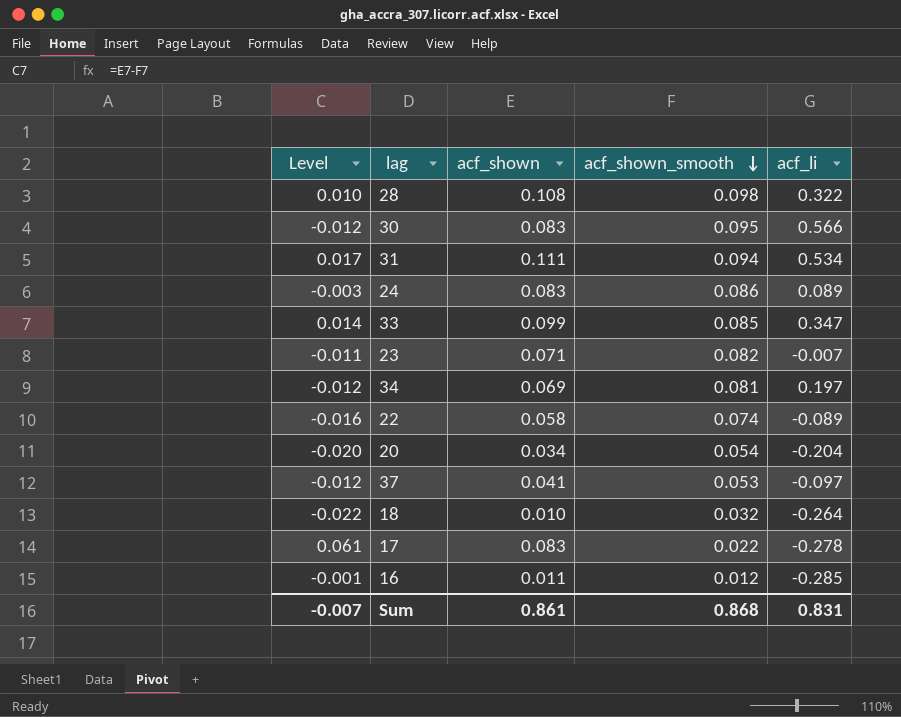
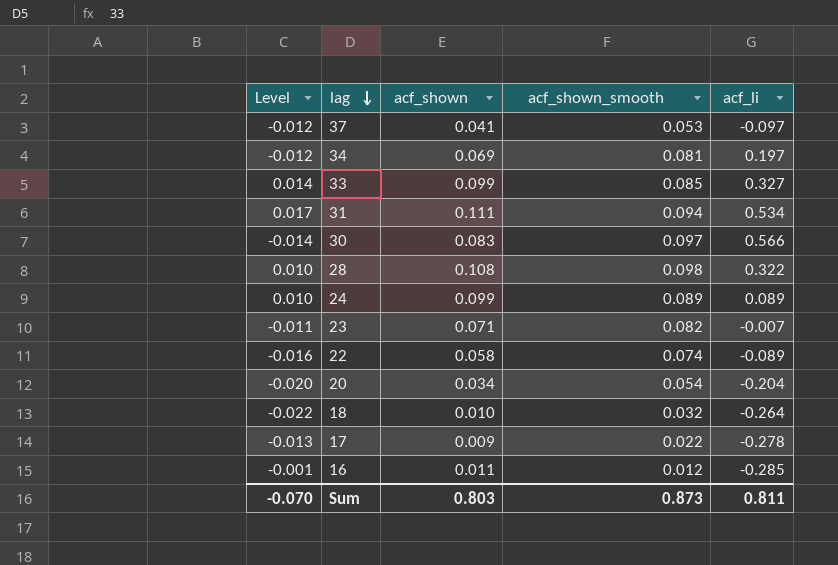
row order: acf_shown_smooth descending -> lag descending
33 | acf_li: 0.347 -> 0.327
30 | Level: -0.012 -> -0.014
30 | acf_shown_smooth: 0.095 -> 0.097
24 | Level: -0.003 -> 0.010
24 | acf_shown: 0.083 -> 0.099
24 | acf_shown_smooth: 0.086 -> 0.089
17 | Level: 0.061 -> -0.013
17 | acf_shown: 0.083 -> 0.009
Sum | Level: -0.007 -> -0.070
Sum | acf_shown: 0.861 -> 0.803
Sum | acf_shown_smooth: 0.868 -> 0.873
Sum | acf_li: 0.831 -> 0.811

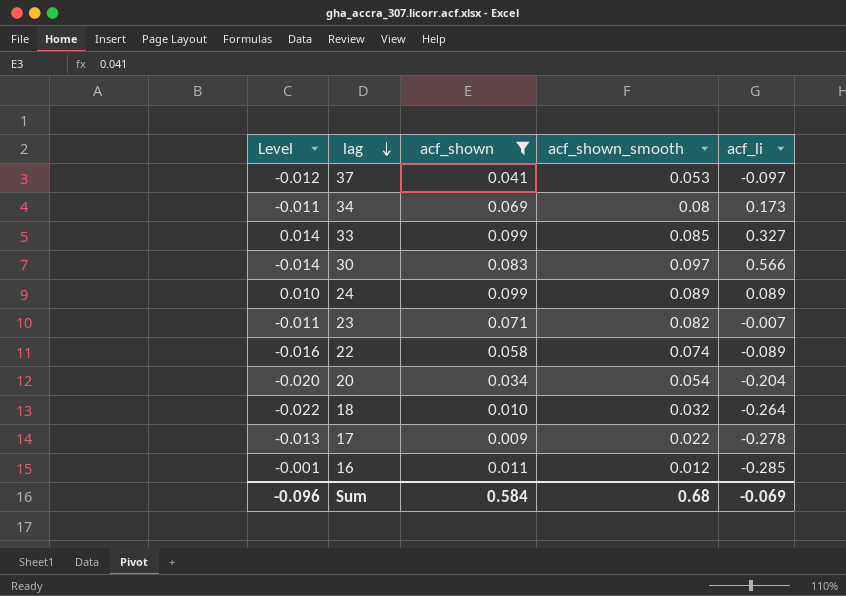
filter: none -> acf_shown <= 0.099
34 | Level: -0.012 -> -0.011
34 | acf_shown_smooth: 0.081 -> 0.08
34 | acf_li: 0.197 -> 0.173
Sum | Level: -0.070 -> -0.096
Sum | acf_shown: 0.803 -> 0.584
Sum | acf_shown_smooth: 0.873 -> 0.68
Sum | acf_li: 0.811 -> -0.069

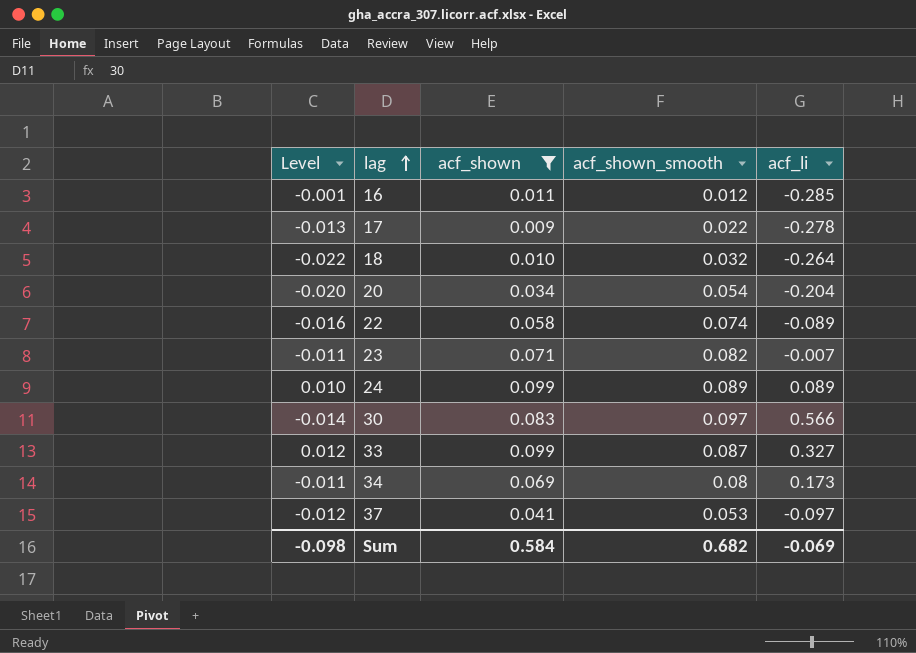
row order: lag descending -> lag ascending
33 | Level: 0.014 -> 0.012
33 | acf_shown_smooth: 0.085 -> 0.087
Sum | Level: -0.096 -> -0.098
Sum | acf_shown_smooth: 0.68 -> 0.682

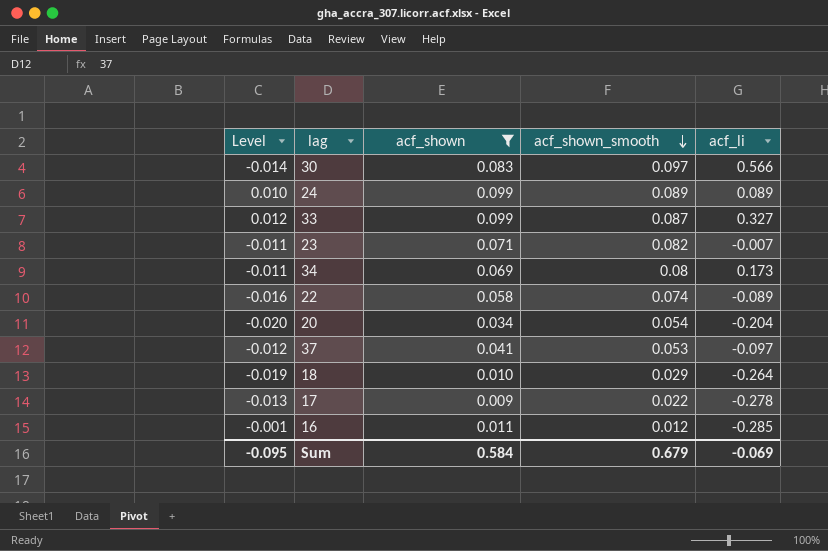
row order: lag ascending -> acf_shown_smooth descending
18 | Level: -0.022 -> -0.019
18 | acf_shown_smooth: 0.032 -> 0.029
Sum | Level: -0.098 -> -0.095
Sum | acf_shown_smooth: 0.682 -> 0.679

